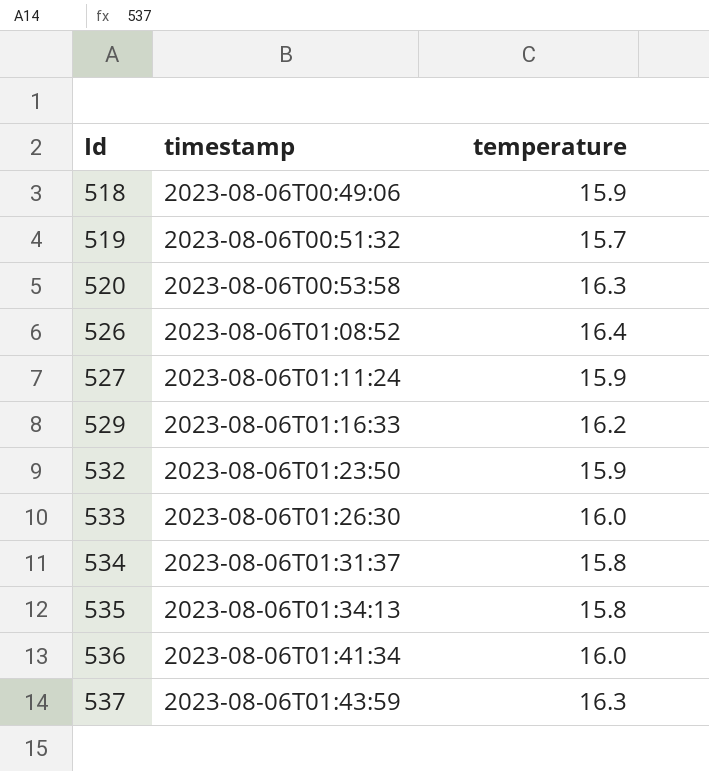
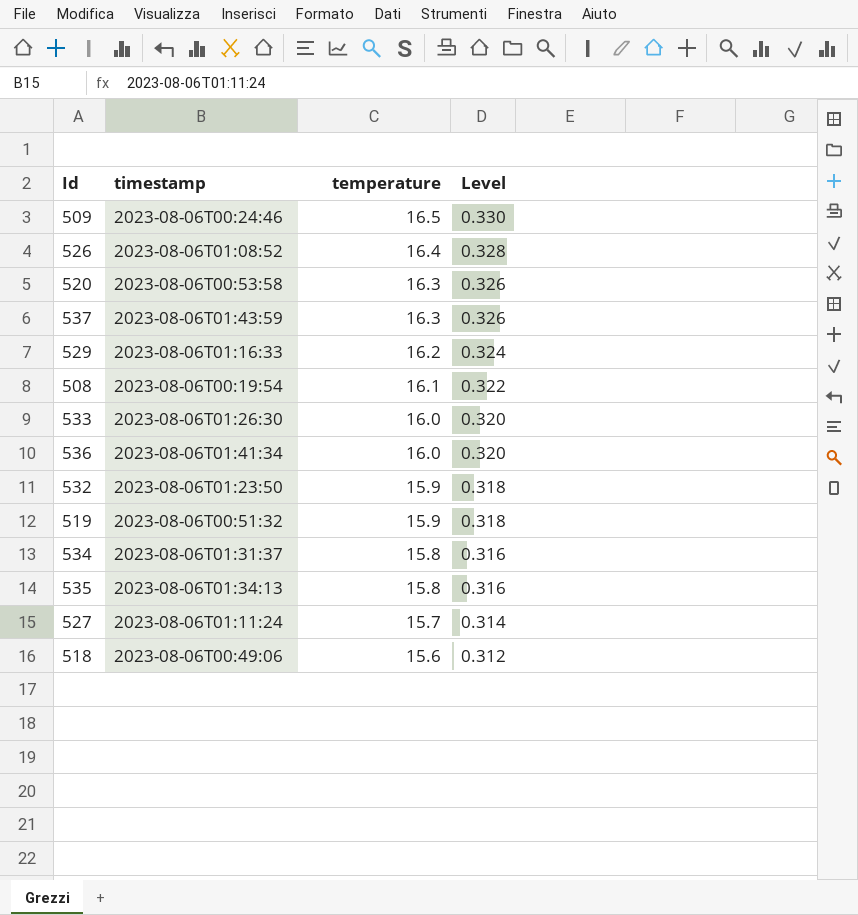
row order: Id ascending -> temperature descending
column Level | formula: none -> [temperature] * 0.02
row 509: none -> 2023-08-06T00:24:46 | 16.5 | 0.330
row 508: none -> 2023-08-06T00:19:54 | 16.1 | 0.322
519 | temperature: 15.7 -> 15.9
527 | temperature: 15.9 -> 15.7
518 | temperature: 15.9 -> 15.6

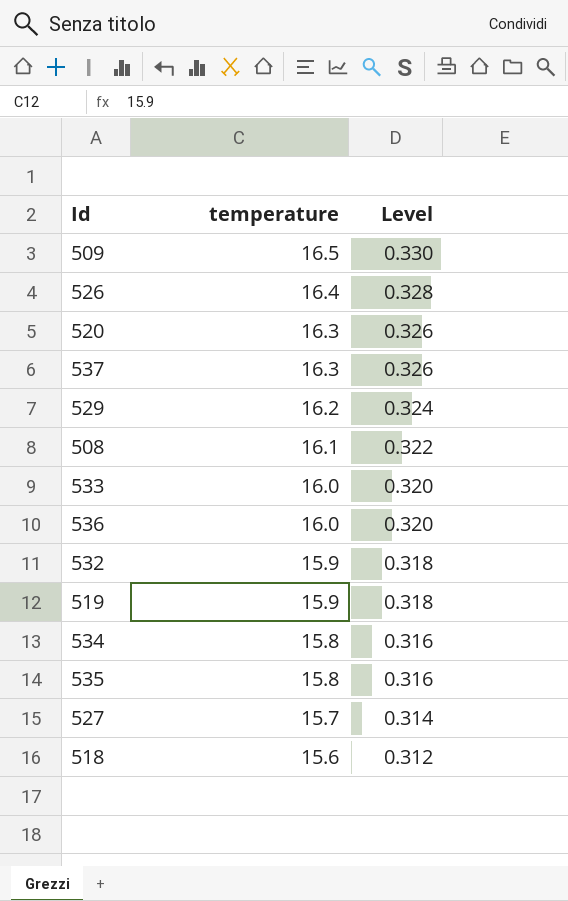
column timestamp | position: 2 -> none

